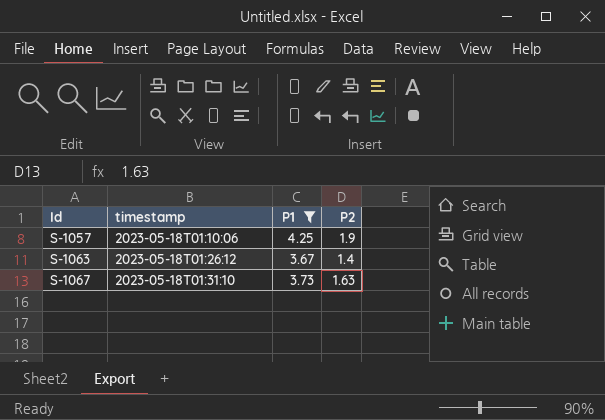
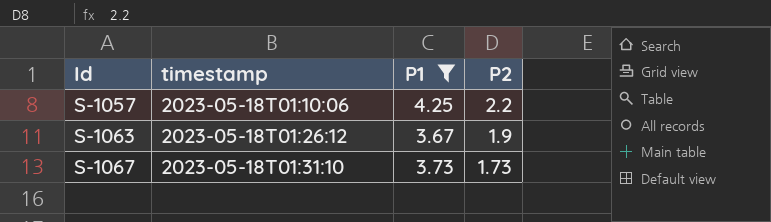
S-1057 | P2: 1.9 -> 2.2
S-1063 | P2: 1.4 -> 1.9
S-1067 | P2: 1.63 -> 1.73

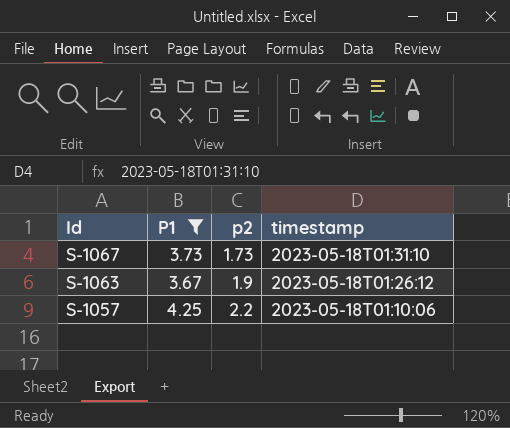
row order: Id ascending -> Id descending
column name: P2 -> p2
column timestamp | position: 2 -> 4

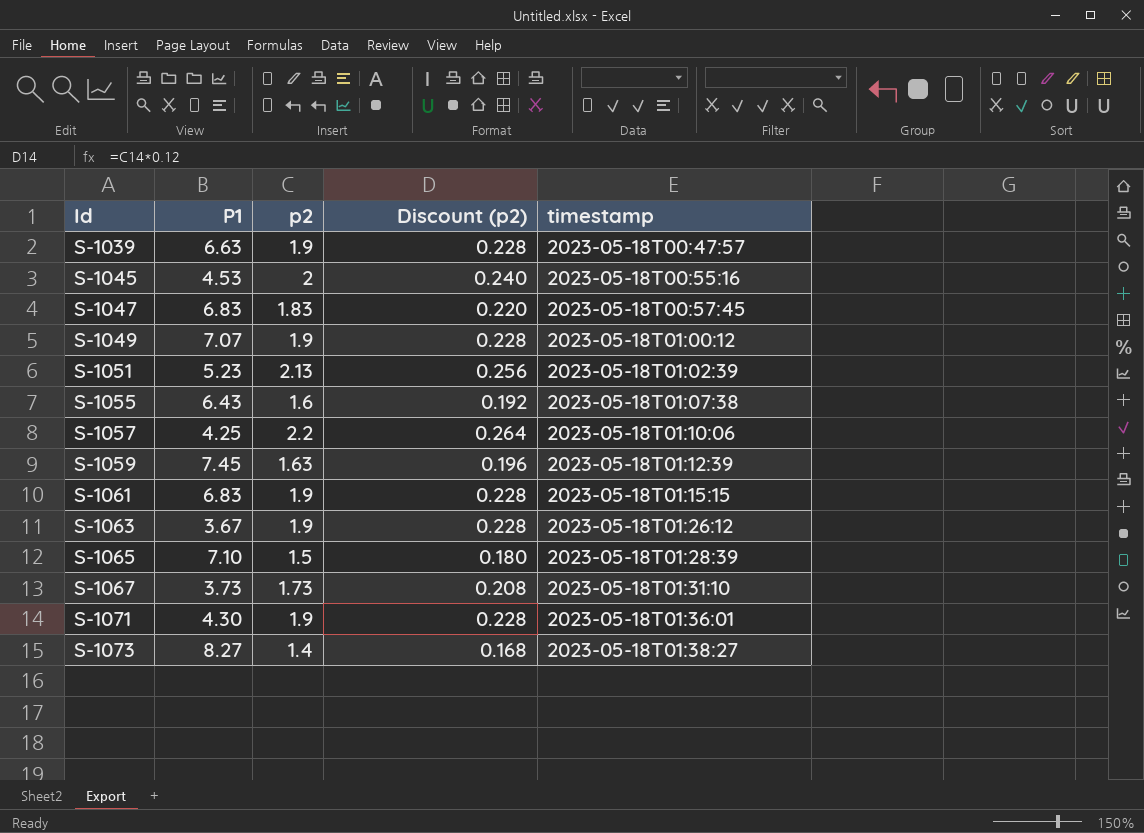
filter: P1 <= 4.25 -> none
row order: Id descending -> Id ascending
column Discount (p2) | formula: none -> [p2] * 0.12

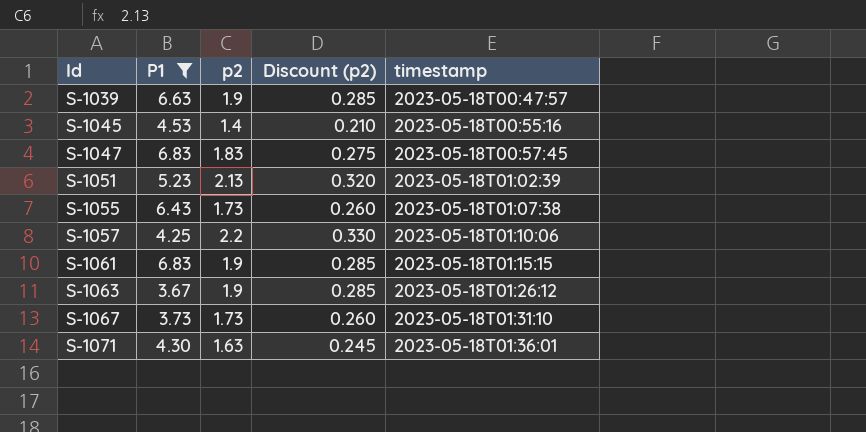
filter: none -> P1 <= 6.83
column Discount (p2) | formula: [p2] * 0.12 -> [p2] * 0.15
S-1045 | p2: 2 -> 1.4
S-1055 | p2: 1.6 -> 1.73
S-1071 | p2: 1.9 -> 1.63

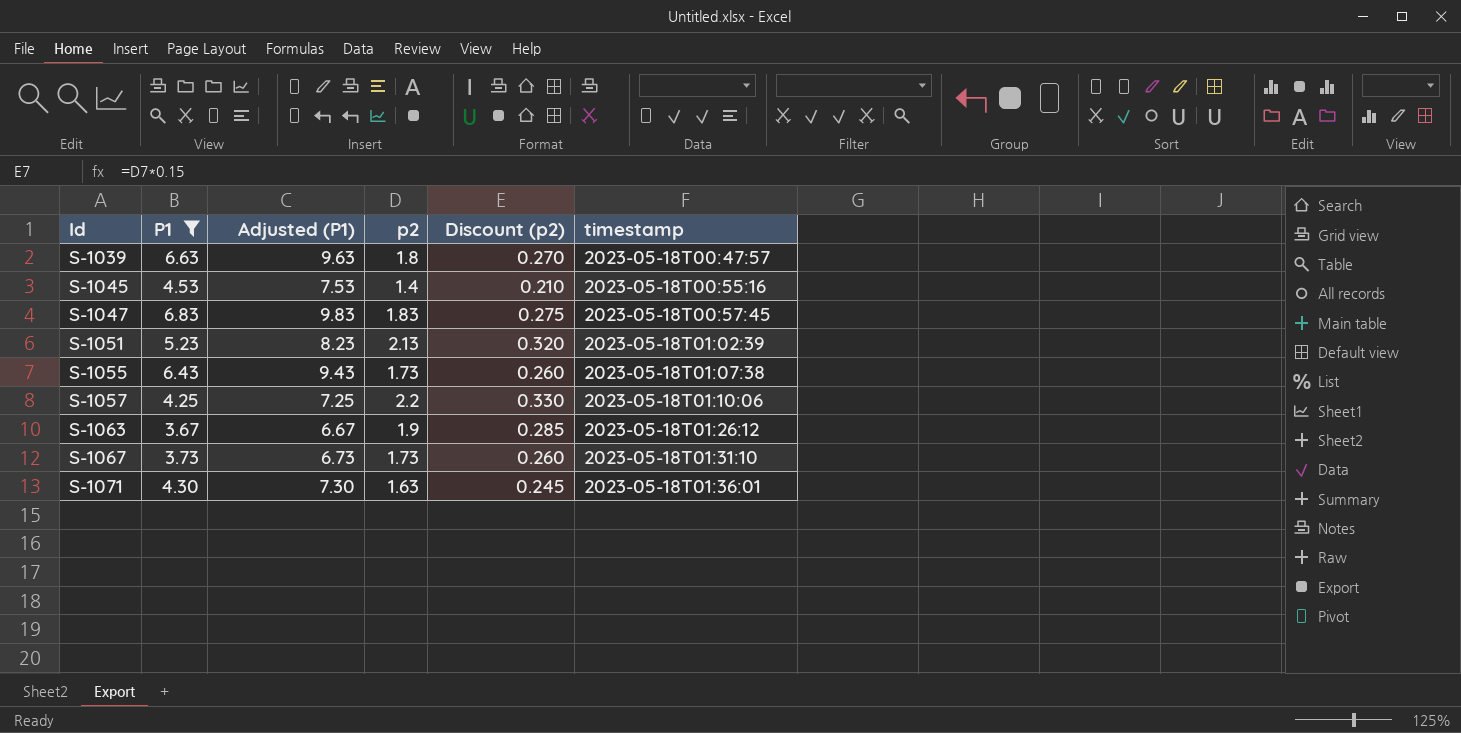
column Adjusted (P1) | formula: none -> [P1] + 3
row S-1061: 6.83 | 1.9 | 0.285 | 2023-05-18T01:15:15 -> none
S-1039 | p2: 1.9 -> 1.8
S-1039 | Discount (p2): 0.285 -> 0.270

